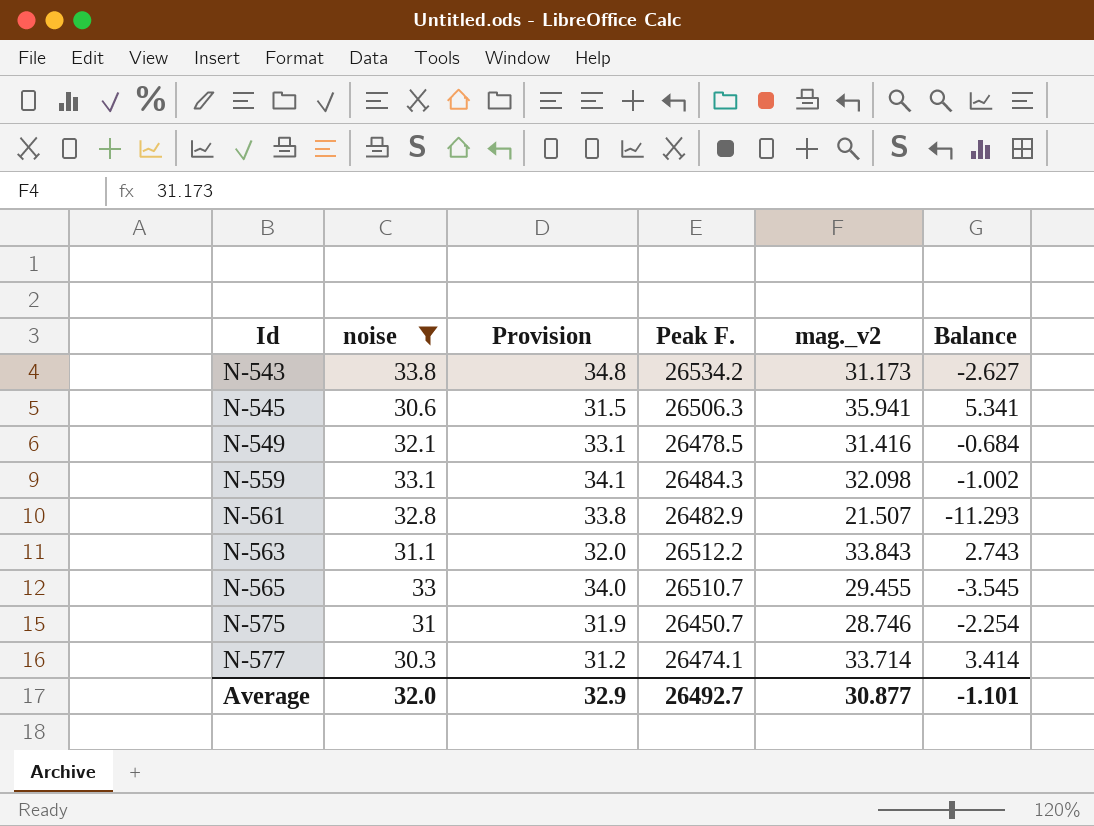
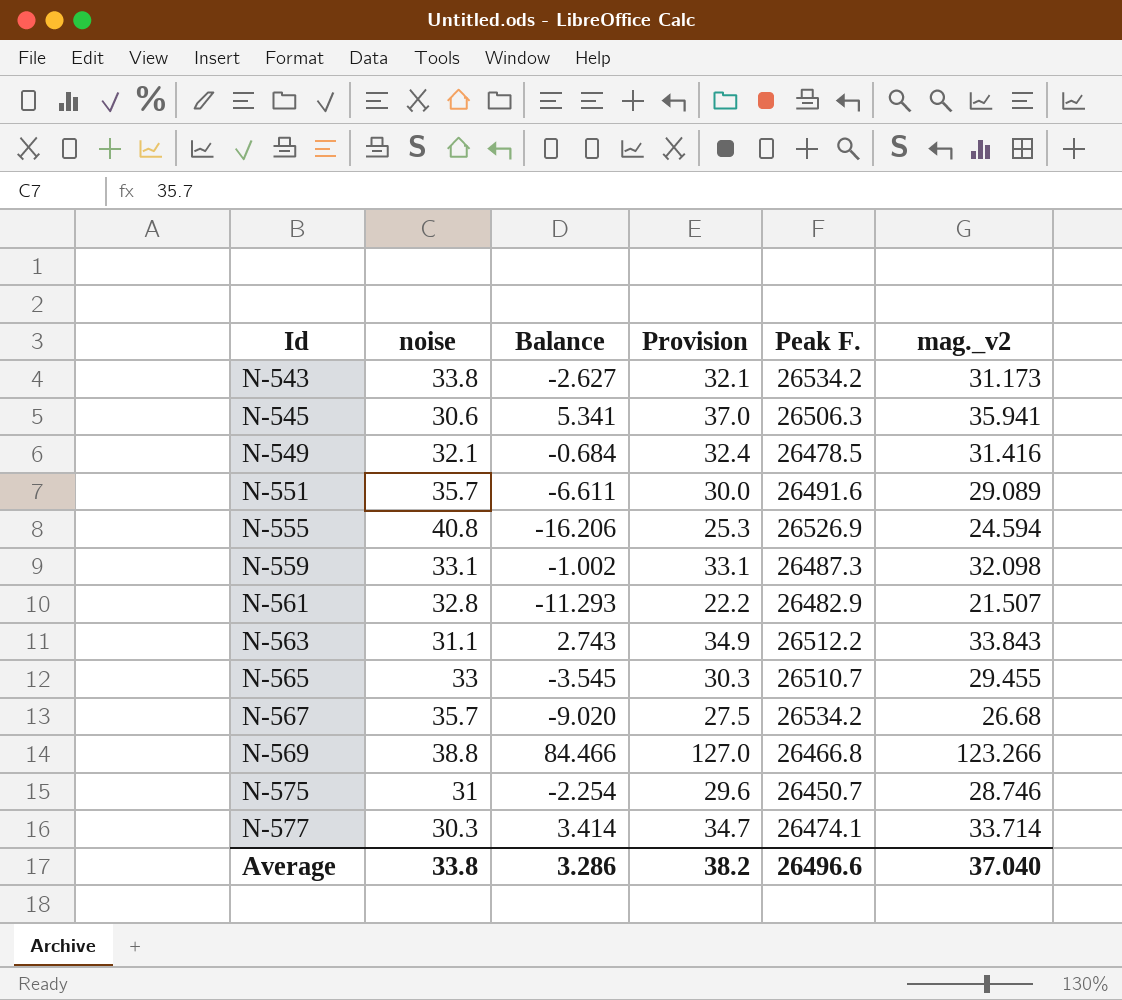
filter: noise <= 33.8 -> none
column Balance | position: 6 -> 3
column Provision | formula: [noise] * 1.03 -> [mag._v2] * 1.03
N-559 | Peak F.: 26484.3 -> 26487.3
Average | noise: 32.0 -> 33.8
Average | Balance: -1.101 -> 3.286
Average | Provision: 32.9 -> 38.2
Average | Peak F.: 26492.7 -> 26496.6
Average | mag._v2: 30.877 -> 37.040

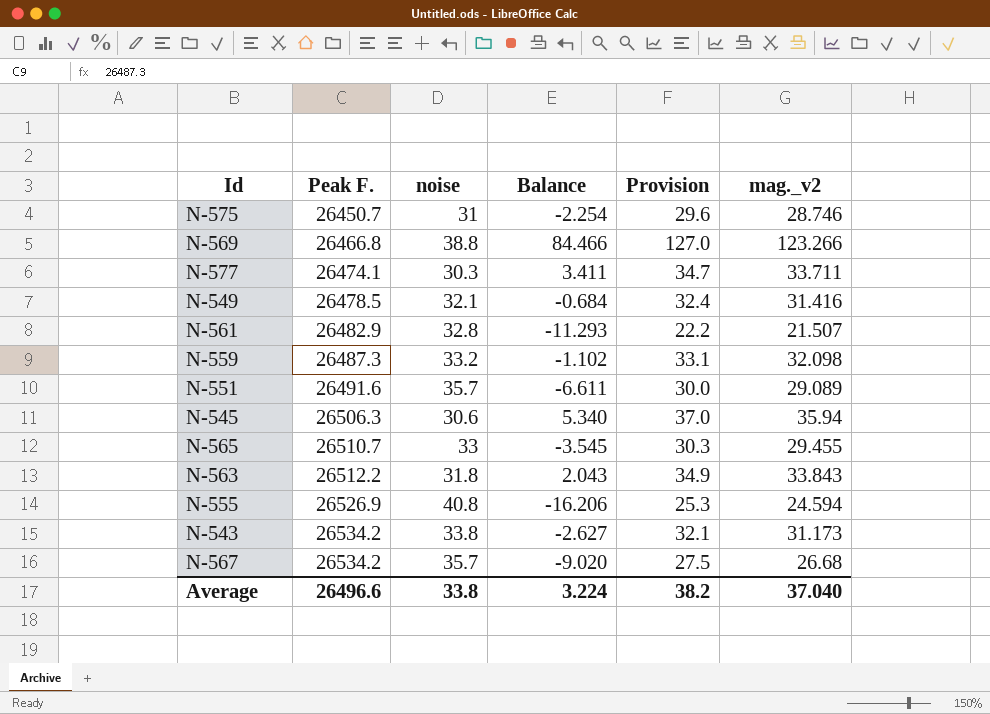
row order: Id ascending -> Peak F. ascending
column Peak F. | position: 5 -> 2
N-577 | Balance: 3.414 -> 3.411
N-577 | mag._v2: 33.714 -> 33.711
N-559 | noise: 33.1 -> 33.2
N-559 | Balance: -1.002 -> -1.102
N-545 | Balance: 5.341 -> 5.340
N-545 | mag._v2: 35.941 -> 35.94
N-563 | noise: 31.1 -> 31.8
N-563 | Balance: 2.743 -> 2.043
Average | Balance: 3.286 -> 3.224

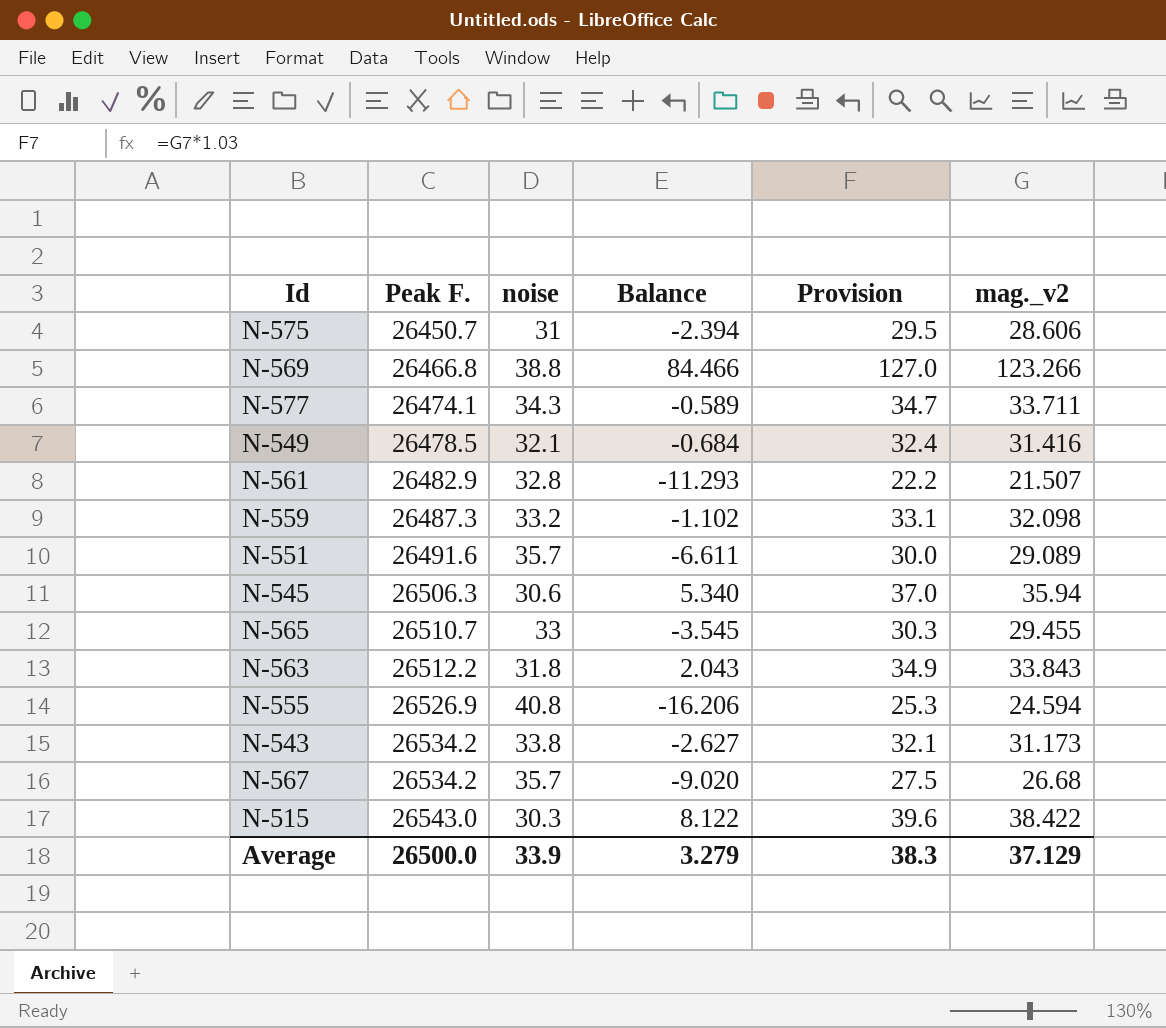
N-575 | Balance: -2.254 -> -2.394
N-575 | Provision: 29.6 -> 29.5
N-575 | mag._v2: 28.746 -> 28.606
N-577 | noise: 30.3 -> 34.3
N-577 | Balance: 3.411 -> -0.589
row N-515: none -> 26543.0 | 30.3 | 8.122 | 39.6 | 38.422
Average | Peak F.: 26496.6 -> 26500.0
Average | noise: 33.8 -> 33.9
Average | Balance: 3.224 -> 3.279
Average | Provision: 38.2 -> 38.3
Average | mag._v2: 37.040 -> 37.129

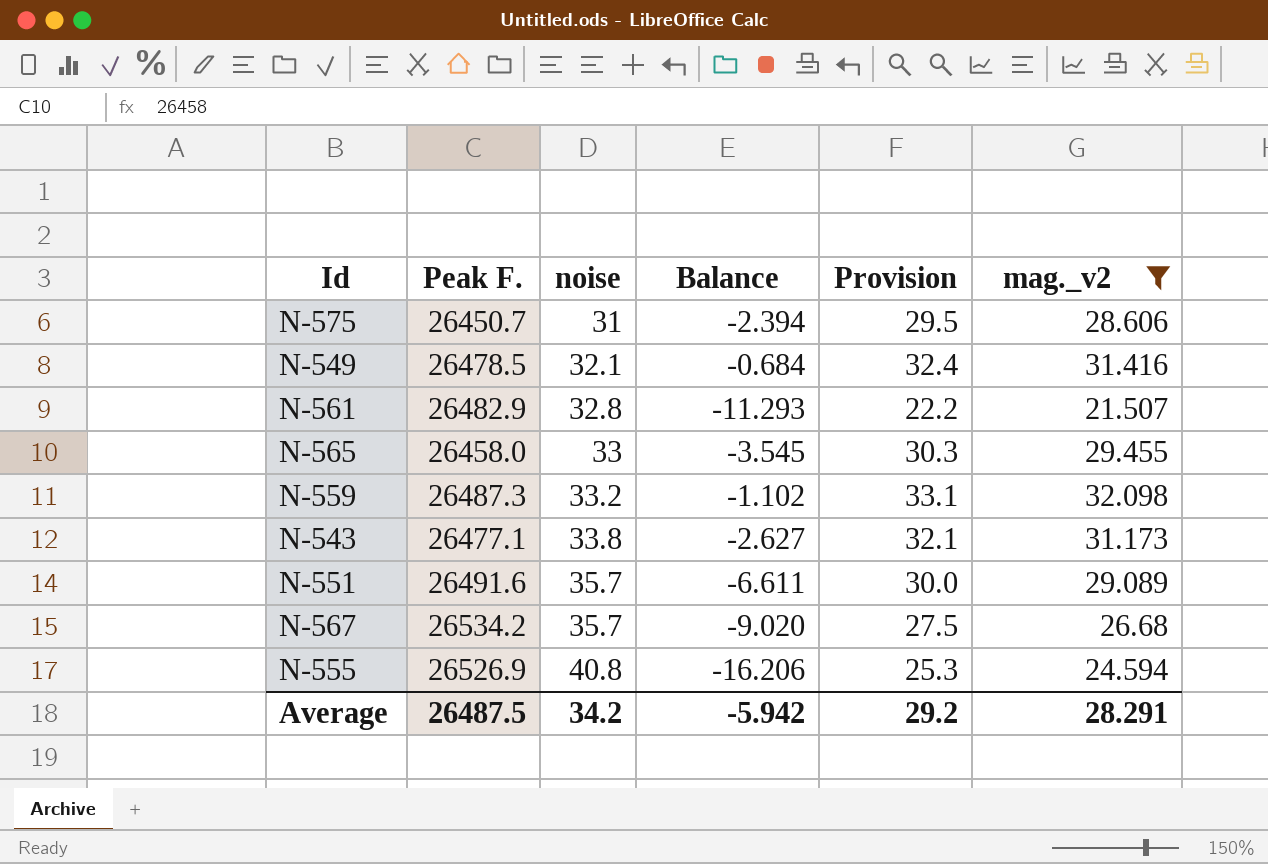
filter: none -> mag._v2 <= 32.098
row order: Peak F. ascending -> noise ascending
N-565 | Peak F.: 26510.7 -> 26458.0
N-543 | Peak F.: 26534.2 -> 26477.1
Average | Peak F.: 26500.0 -> 26487.5
Average | noise: 33.9 -> 34.2
Average | Balance: 3.279 -> -5.942
Average | Provision: 38.3 -> 29.2
Average | mag._v2: 37.129 -> 28.291

